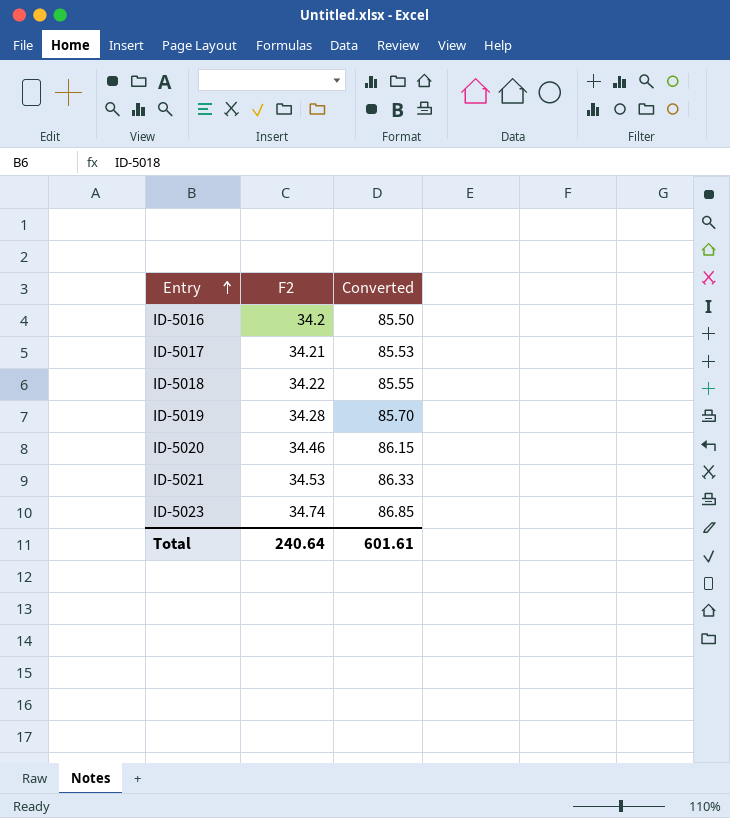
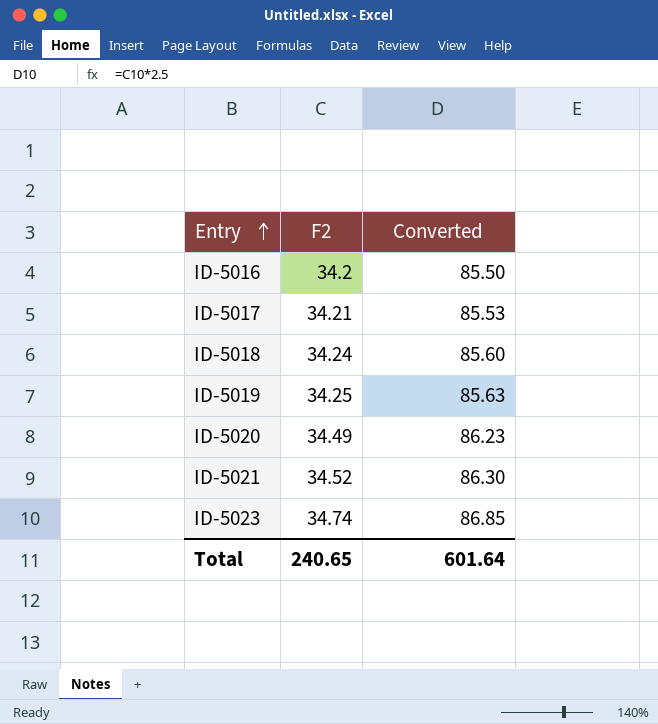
ID-5018 | F2: 34.22 -> 34.24
ID-5018 | Converted: 85.55 -> 85.60
ID-5019 | F2: 34.28 -> 34.25
ID-5019 | Converted: 85.70 -> 85.63
ID-5020 | F2: 34.46 -> 34.49
ID-5020 | Converted: 86.15 -> 86.23
ID-5021 | F2: 34.53 -> 34.52
ID-5021 | Converted: 86.33 -> 86.30
Total | F2: 240.64 -> 240.65
Total | Converted: 601.61 -> 601.64

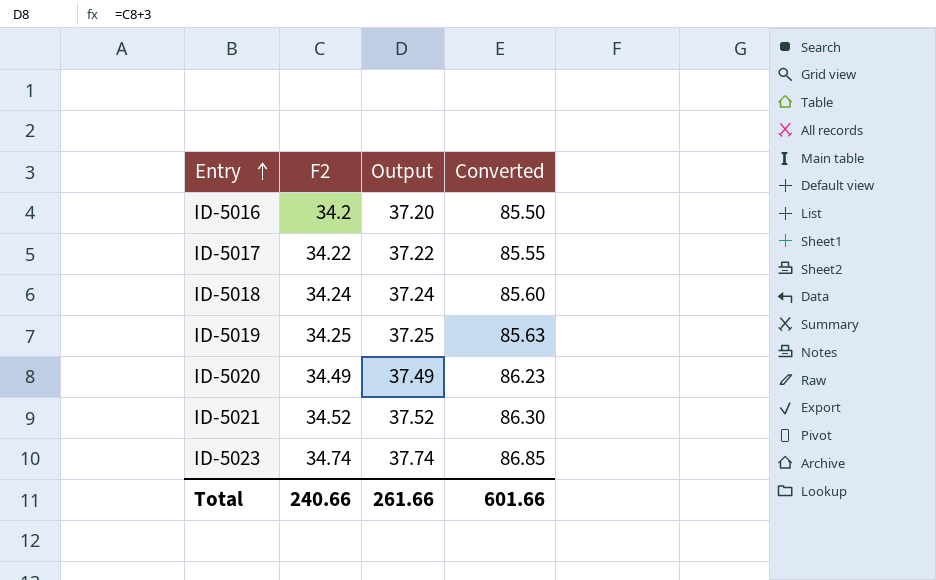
column Output | formula: none -> [F2] + 3
ID-5017 | F2: 34.21 -> 34.22
ID-5017 | Converted: 85.53 -> 85.55
Total | F2: 240.65 -> 240.66
Total | Converted: 601.64 -> 601.66

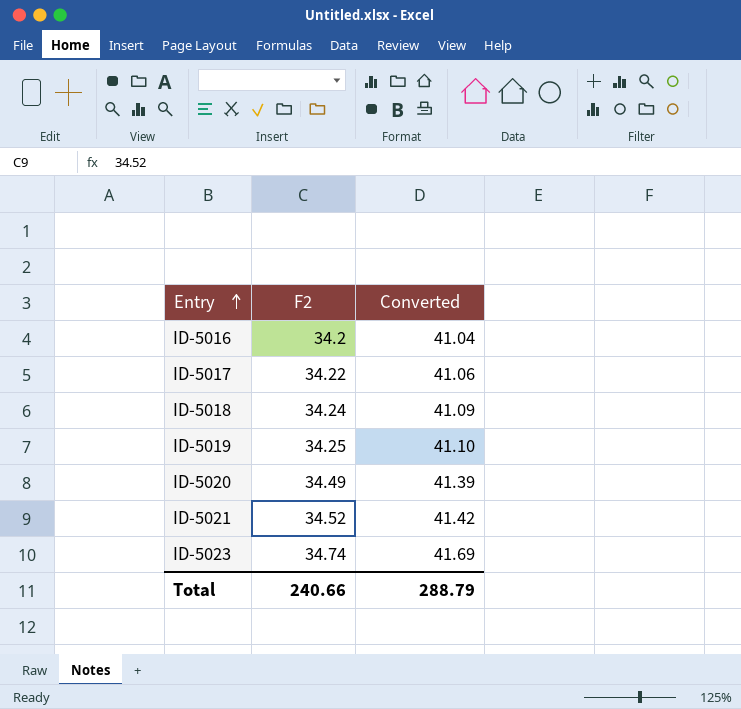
column Output | formula: [F2] + 3 -> none
column Converted | formula: [F2] * 2.5 -> [F2] * 1.2
Total | Converted: 601.66 -> 288.79

